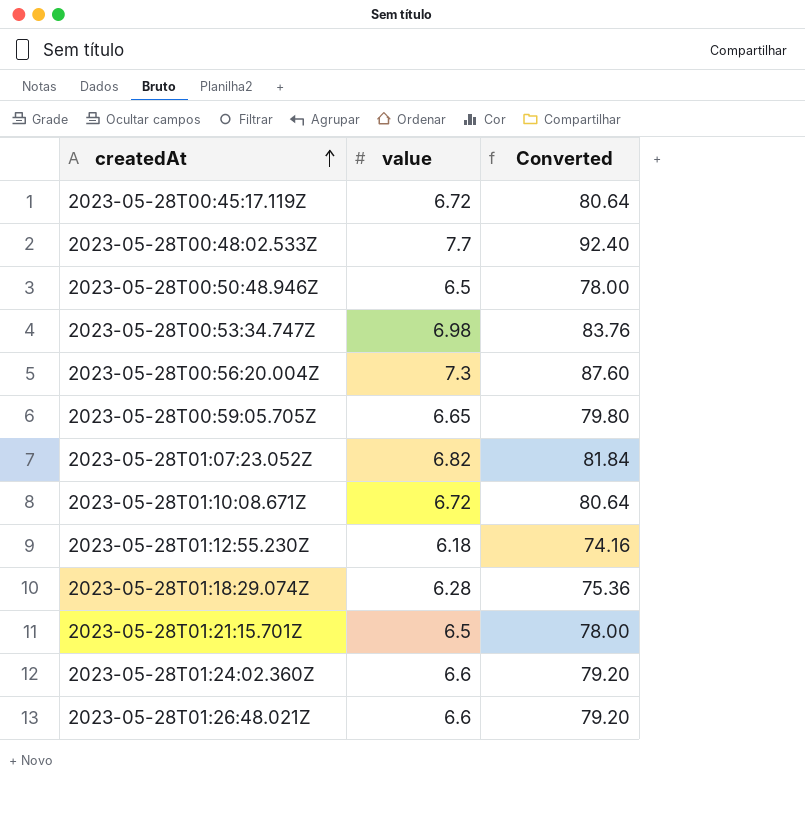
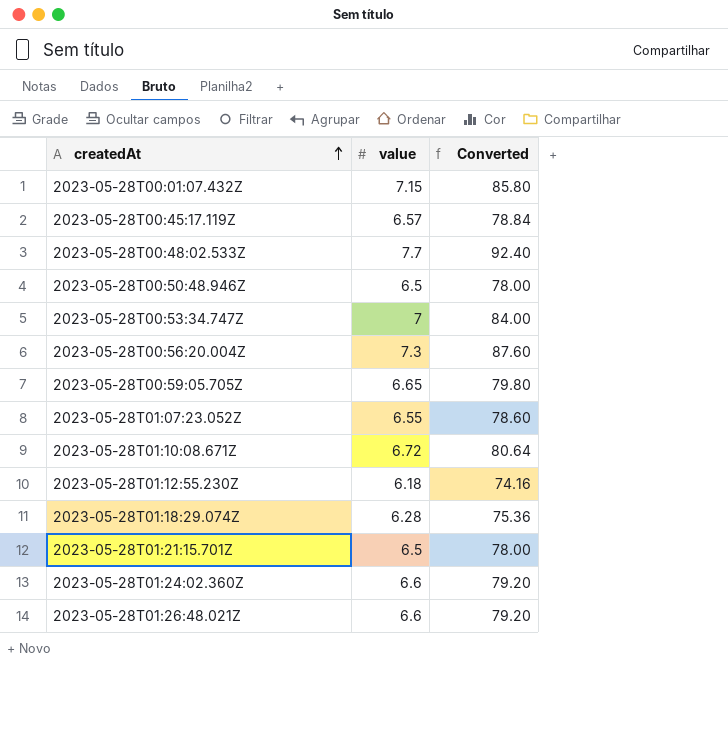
row 2023-05-28T00:01:07.432Z: none -> 7.15 | 85.80
2023-05-28T00:45:17.119Z | value: 6.72 -> 6.57
2023-05-28T00:45:17.119Z | Converted: 80.64 -> 78.84
2023-05-28T00:53:34.747Z | value: 6.98 -> 7
2023-05-28T00:53:34.747Z | Converted: 83.76 -> 84.00
2023-05-28T01:07:23.052Z | value: 6.82 -> 6.55
2023-05-28T01:07:23.052Z | Converted: 81.84 -> 78.60

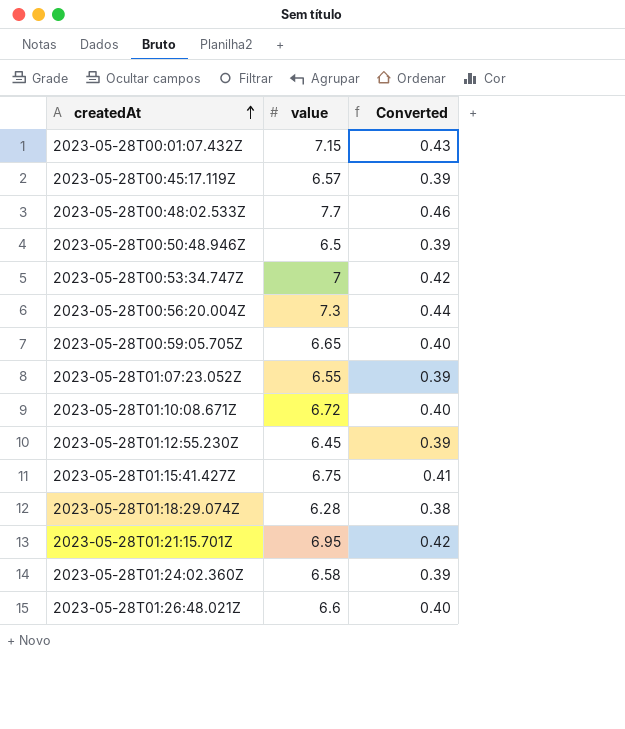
column Converted | formula: [value] * 12 -> [value] * 0.06
2023-05-28T01:12:55.230Z | value: 6.18 -> 6.45
row 2023-05-28T01:15:41.427Z: none -> 6.75 | 0.41
2023-05-28T01:21:15.701Z | value: 6.5 -> 6.95
2023-05-28T01:24:02.360Z | value: 6.6 -> 6.58

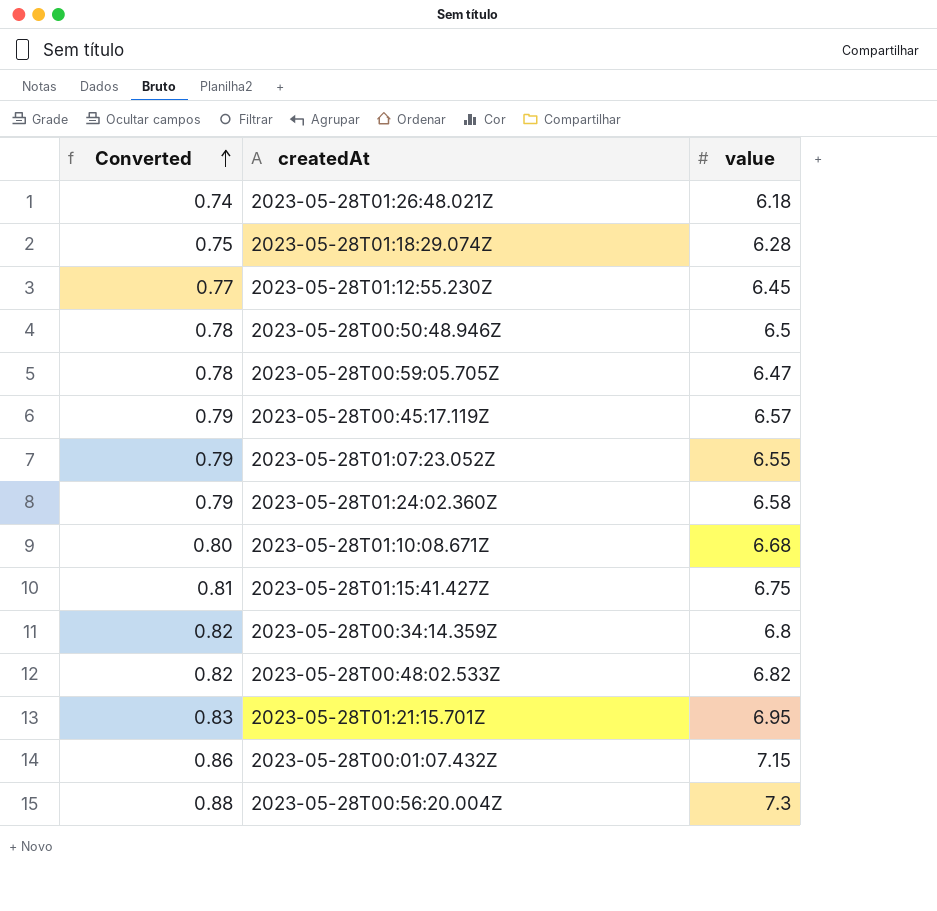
row order: createdAt ascending -> Converted ascending
column Converted | formula: [value] * 0.06 -> [value] * 0.12
column Converted | position: 3 -> 1
row 2023-05-28T00:53:34.747Z: 7 | 0.42 -> none
2023-05-28T01:26:48.021Z | value: 6.6 -> 6.18
2023-05-28T00:59:05.705Z | value: 6.65 -> 6.47
2023-05-28T01:10:08.671Z | value: 6.72 -> 6.68
row 2023-05-28T00:34:14.359Z: none -> 0.82 | 6.8
2023-05-28T00:48:02.533Z | value: 7.7 -> 6.82

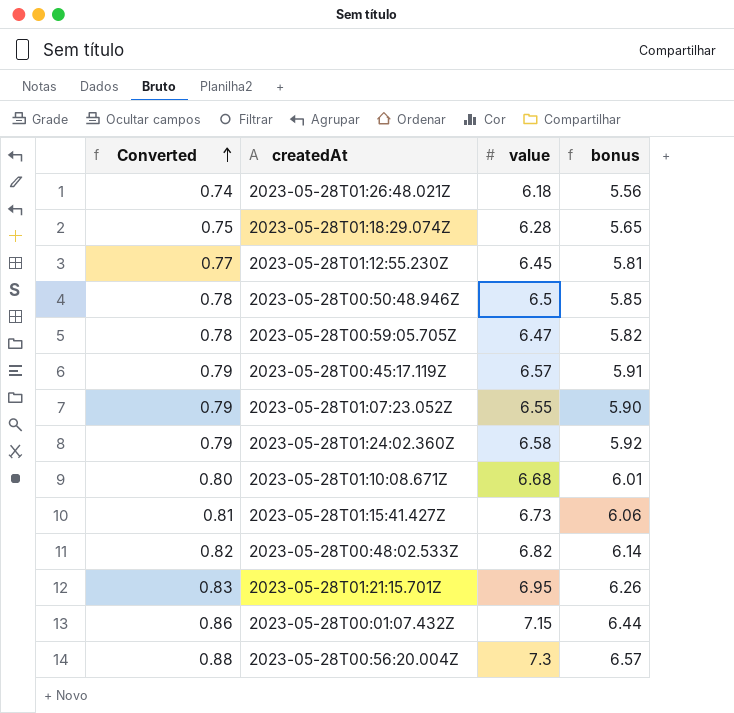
column bonus | formula: none -> [value] * 0.9
row 2023-05-28T00:34:14.359Z: 0.82 | 6.8 -> none
2023-05-28T01:15:41.427Z | value: 6.75 -> 6.73

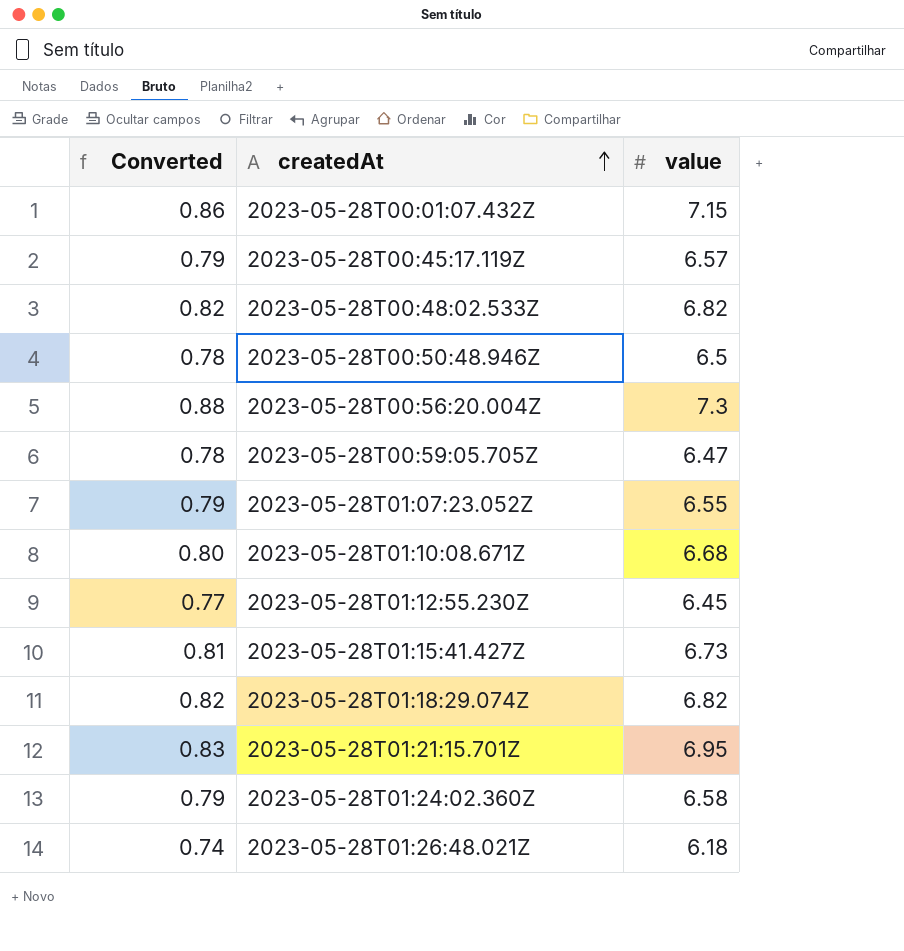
row order: Converted ascending -> createdAt ascending
column bonus | formula: [value] * 0.9 -> none
2023-05-28T01:18:29.074Z | Converted: 0.75 -> 0.82
2023-05-28T01:18:29.074Z | value: 6.28 -> 6.82

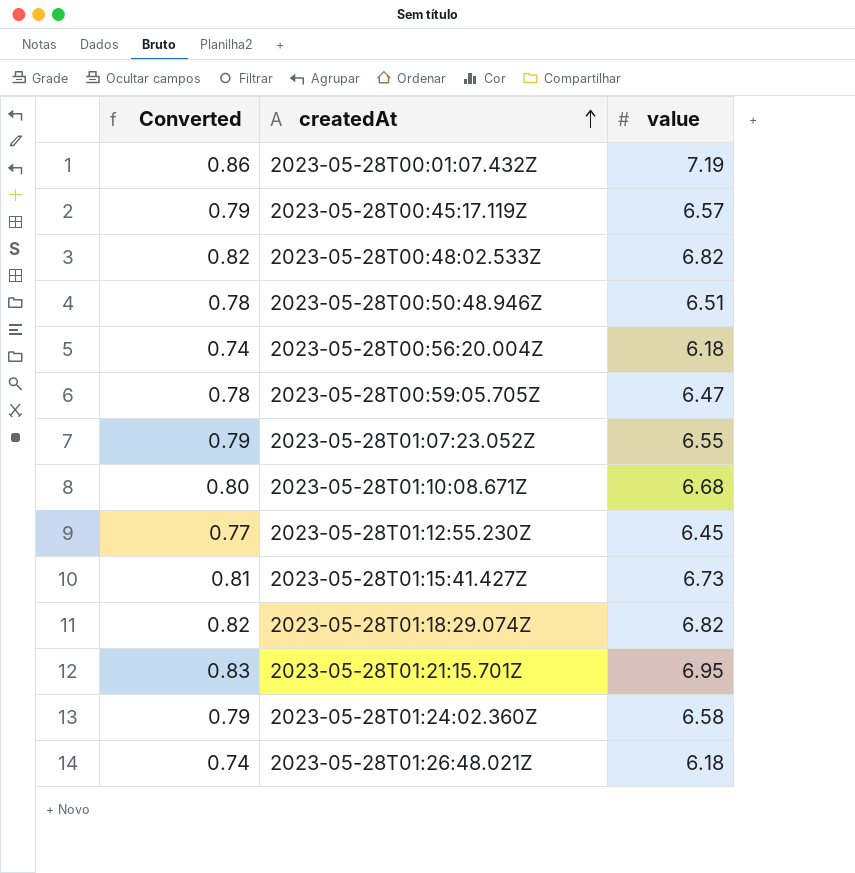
2023-05-28T00:01:07.432Z | value: 7.15 -> 7.19
2023-05-28T00:50:48.946Z | value: 6.5 -> 6.51
2023-05-28T00:56:20.004Z | Converted: 0.88 -> 0.74
2023-05-28T00:56:20.004Z | value: 7.3 -> 6.18

